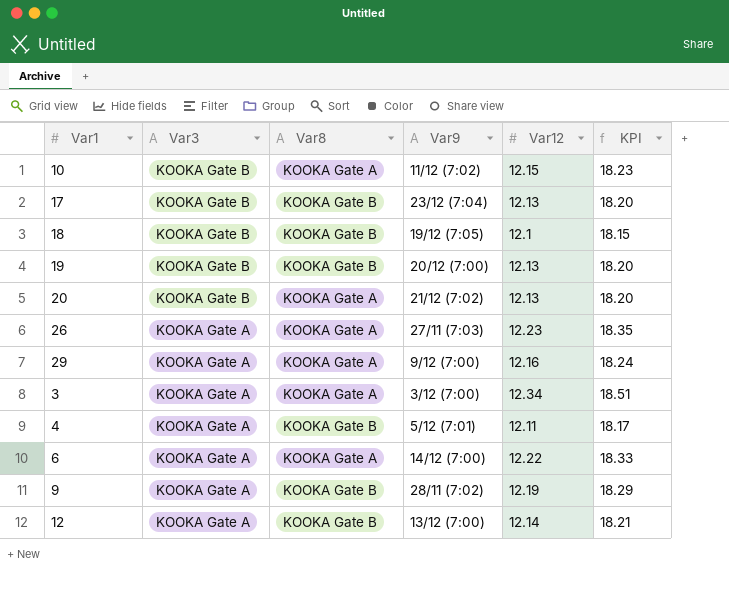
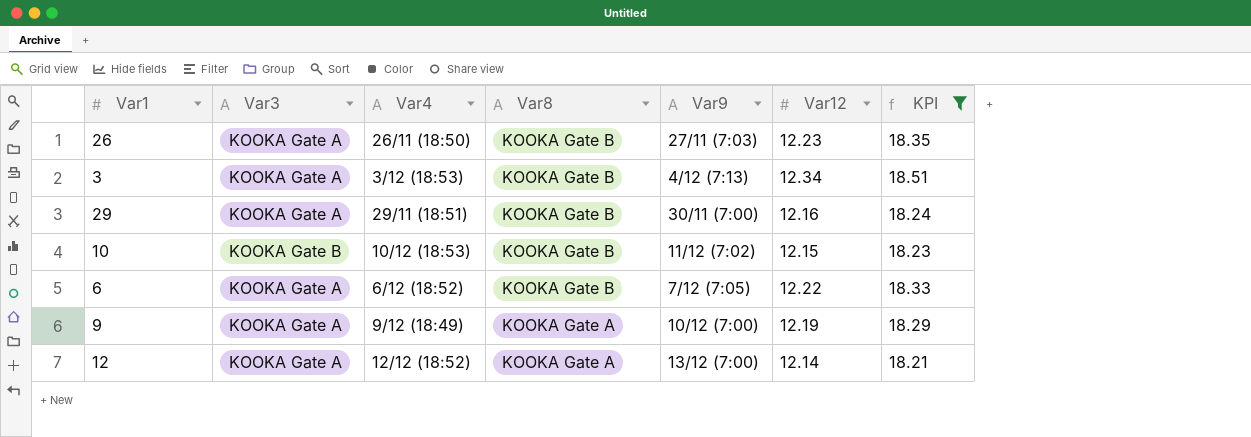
filter: none -> KPI >= 18.21
row order: Var3 descending -> Var8 descending
column Var4 | position: none -> 3
26 | Var8: KOOKA Gate A -> KOOKA Gate B
3 | Var8: KOOKA Gate A -> KOOKA Gate B
3 | Var9: 3/12 (7:00) -> 4/12 (7:13)
29 | Var8: KOOKA Gate A -> KOOKA Gate B
29 | Var9: 9/12 (7:00) -> 30/11 (7:00)
10 | Var8: KOOKA Gate A -> KOOKA Gate B
6 | Var8: KOOKA Gate A -> KOOKA Gate B
6 | Var9: 14/12 (7:00) -> 7/12 (7:05)
9 | Var8: KOOKA Gate B -> KOOKA Gate A
9 | Var9: 28/11 (7:02) -> 10/12 (7:00)
12 | Var8: KOOKA Gate B -> KOOKA Gate A

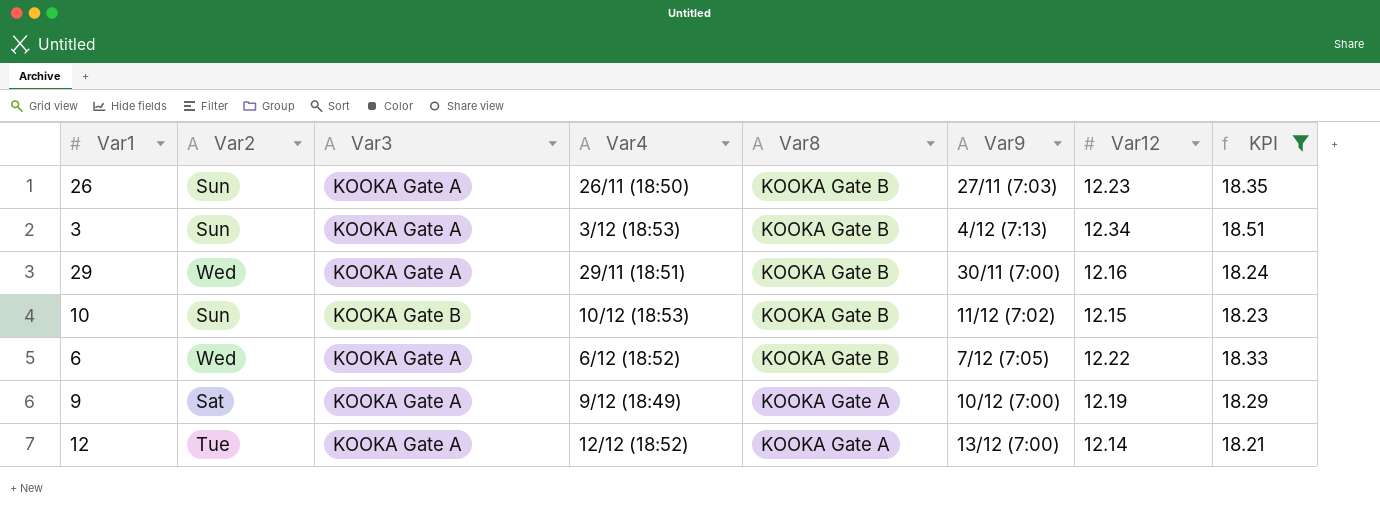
column Var2 | position: none -> 2

